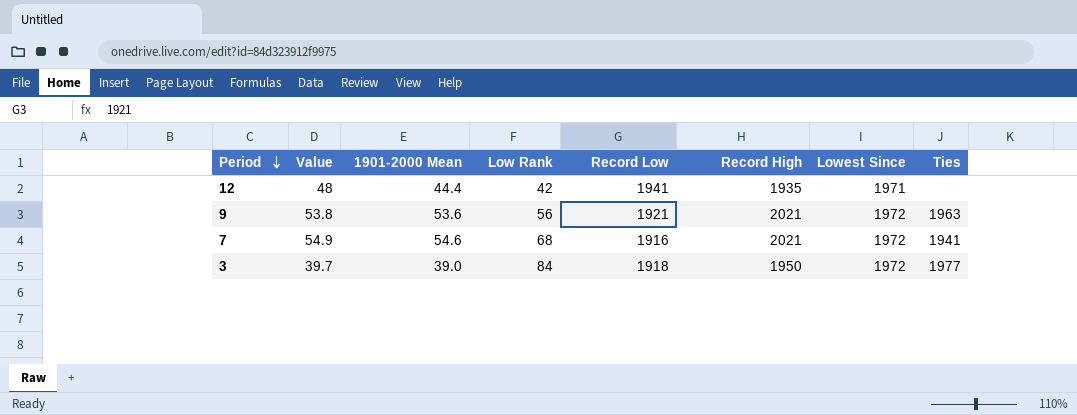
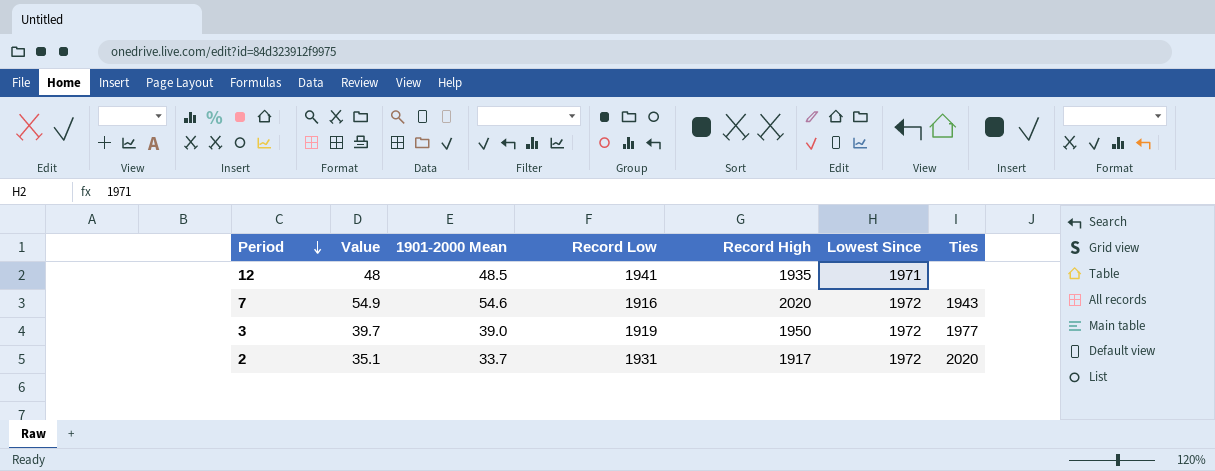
column Low Rank | position: 4 -> none
row 9: 53.8 | 53.6 | 56 | 1921 | 2021 | 1972 | 1963 -> none
12 | 1901-2000 Mean: 44.4 -> 48.5
7 | Record High: 2021 -> 2020
7 | Ties: 1941 -> 1943
3 | Record Low: 1918 -> 1919
row 2: none -> 35.1 | 33.7 | 1931 | 1917 | 1972 | 2020

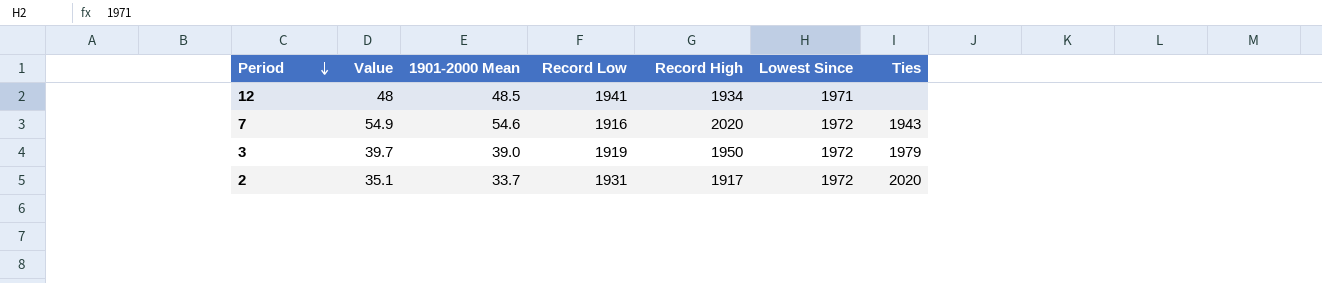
12 | Record High: 1935 -> 1934
3 | Ties: 1977 -> 1979

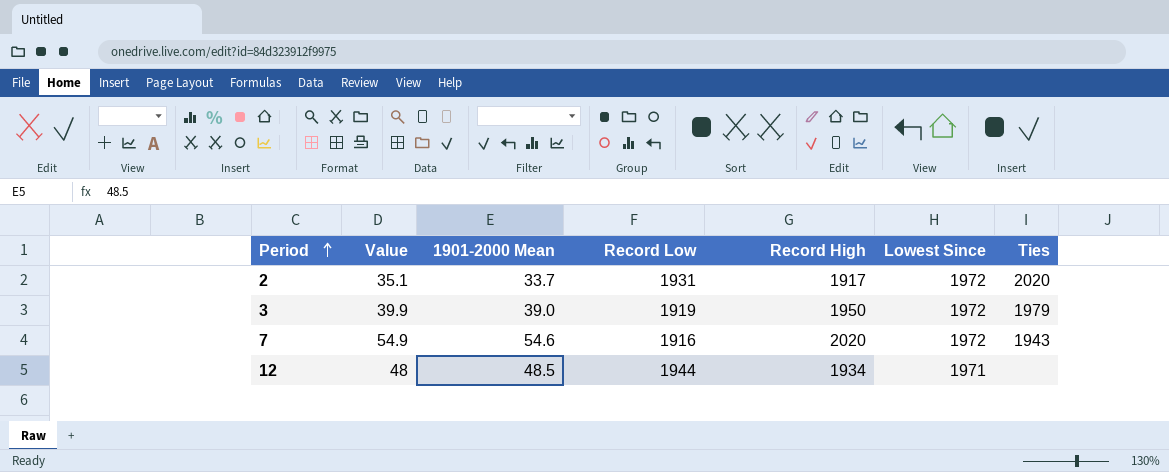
row order: Period descending -> Period ascending
3 | Value: 39.7 -> 39.9
12 | Record Low: 1941 -> 1944

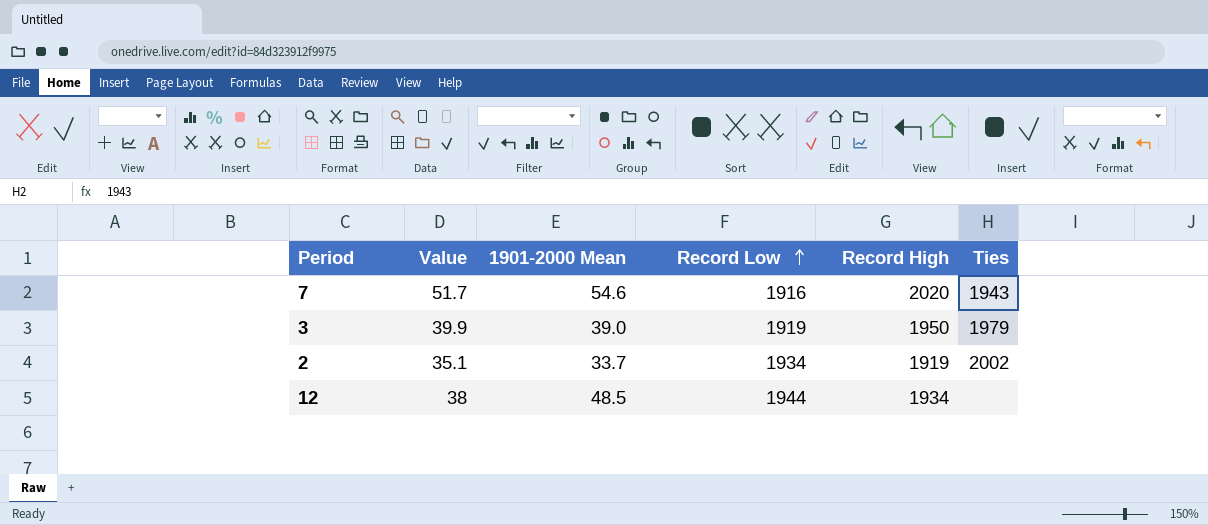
row order: Period ascending -> Record Low ascending
column Lowest Since | position: 6 -> none
7 | Value: 54.9 -> 51.7
2 | Record Low: 1931 -> 1934
2 | Record High: 1917 -> 1919
2 | Ties: 2020 -> 2002
12 | Value: 48 -> 38

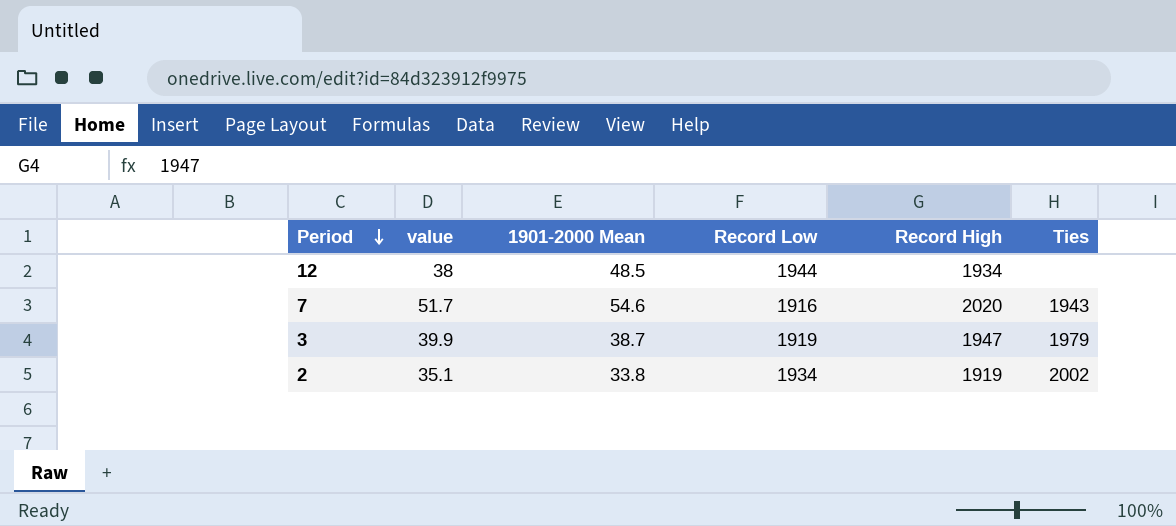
row order: Record Low ascending -> Period descending
column name: Value -> value
3 | 1901-2000 Mean: 39.0 -> 38.7
3 | Record High: 1950 -> 1947
2 | 1901-2000 Mean: 33.7 -> 33.8

